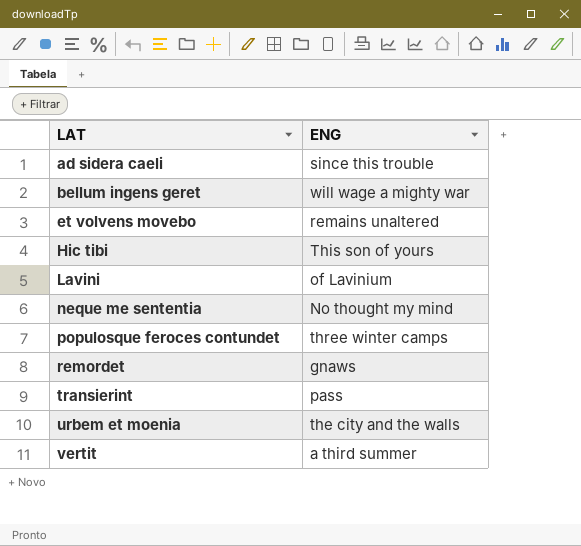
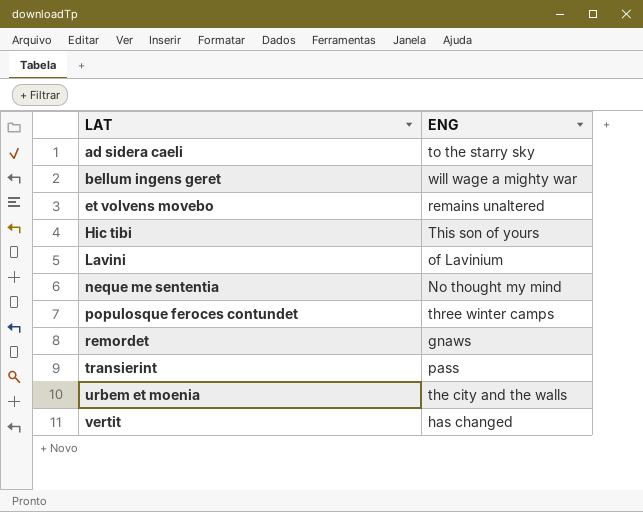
ad sidera caeli | ENG: since this trouble -> to the starry sky
vertit | ENG: a third summer -> has changed

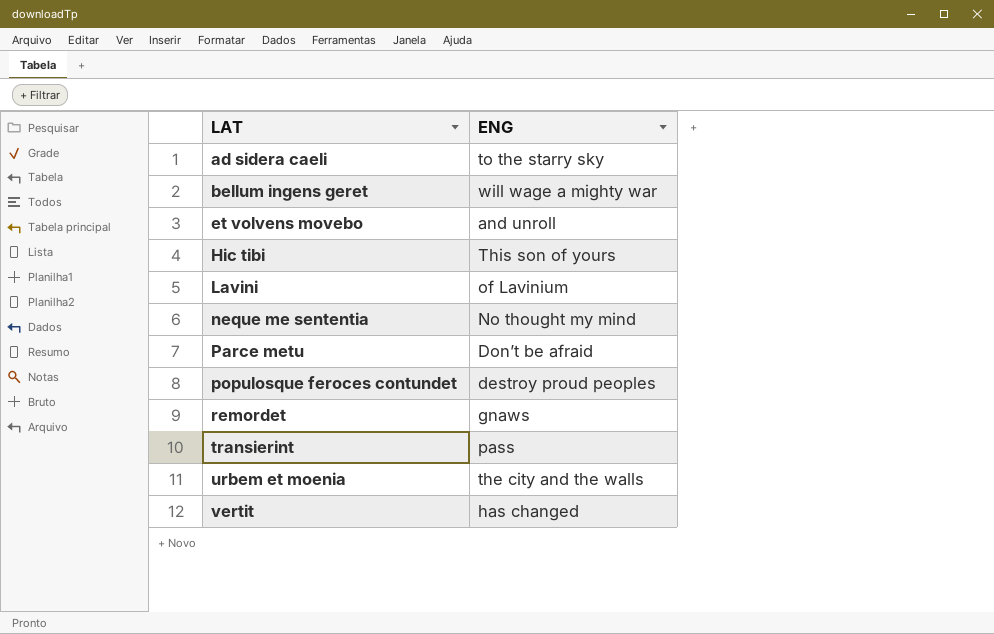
et volvens movebo | ENG: remains unaltered -> and unroll
row Parce metu: none -> Don’t be afraid
populosque feroces contundet | ENG: three winter camps -> destroy proud peoples

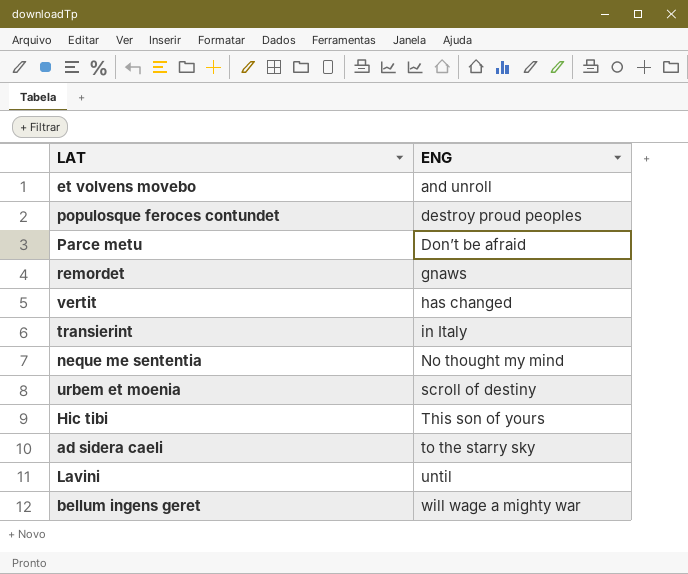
row order: LAT ascending -> ENG ascending
transierint | ENG: pass -> in Italy
urbem et moenia | ENG: the city and the walls -> scroll of destiny
Lavini | ENG: of Lavinium -> until

